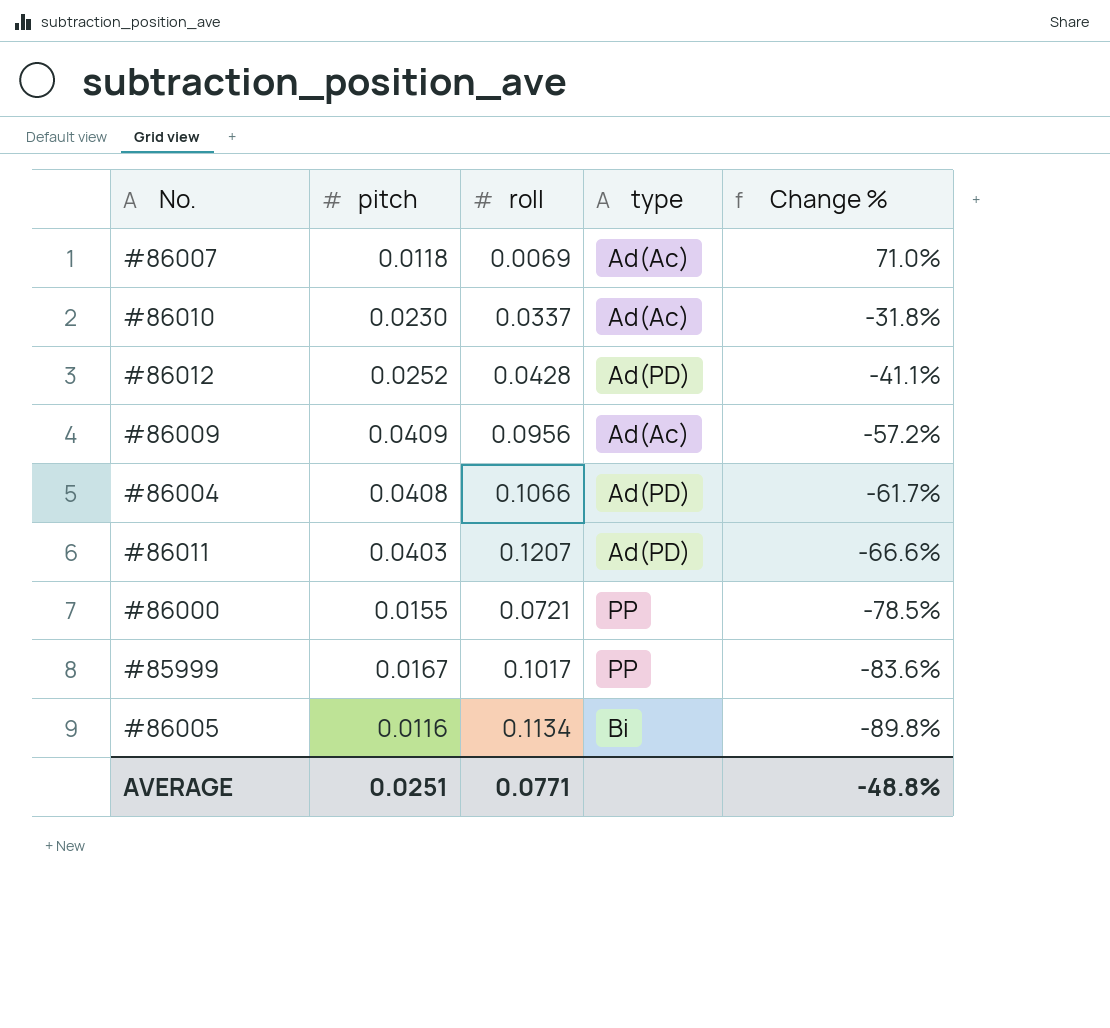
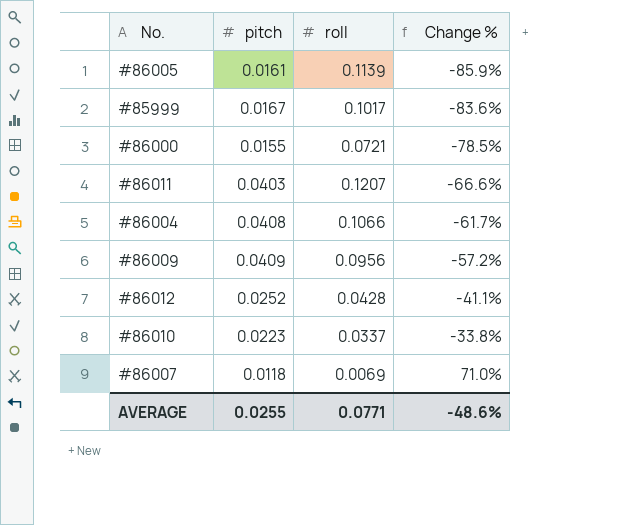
row order: Change % descending -> Change % ascending
column type | position: 4 -> none
#86005 | pitch: 0.0116 -> 0.0161
#86005 | roll: 0.1134 -> 0.1139
#86005 | Change %: -89.8% -> -85.9%
#86010 | pitch: 0.0230 -> 0.0223
#86010 | Change %: -31.8% -> -33.8%
AVERAGE | pitch: 0.0251 -> 0.0255
AVERAGE | Change %: -48.8% -> -48.6%

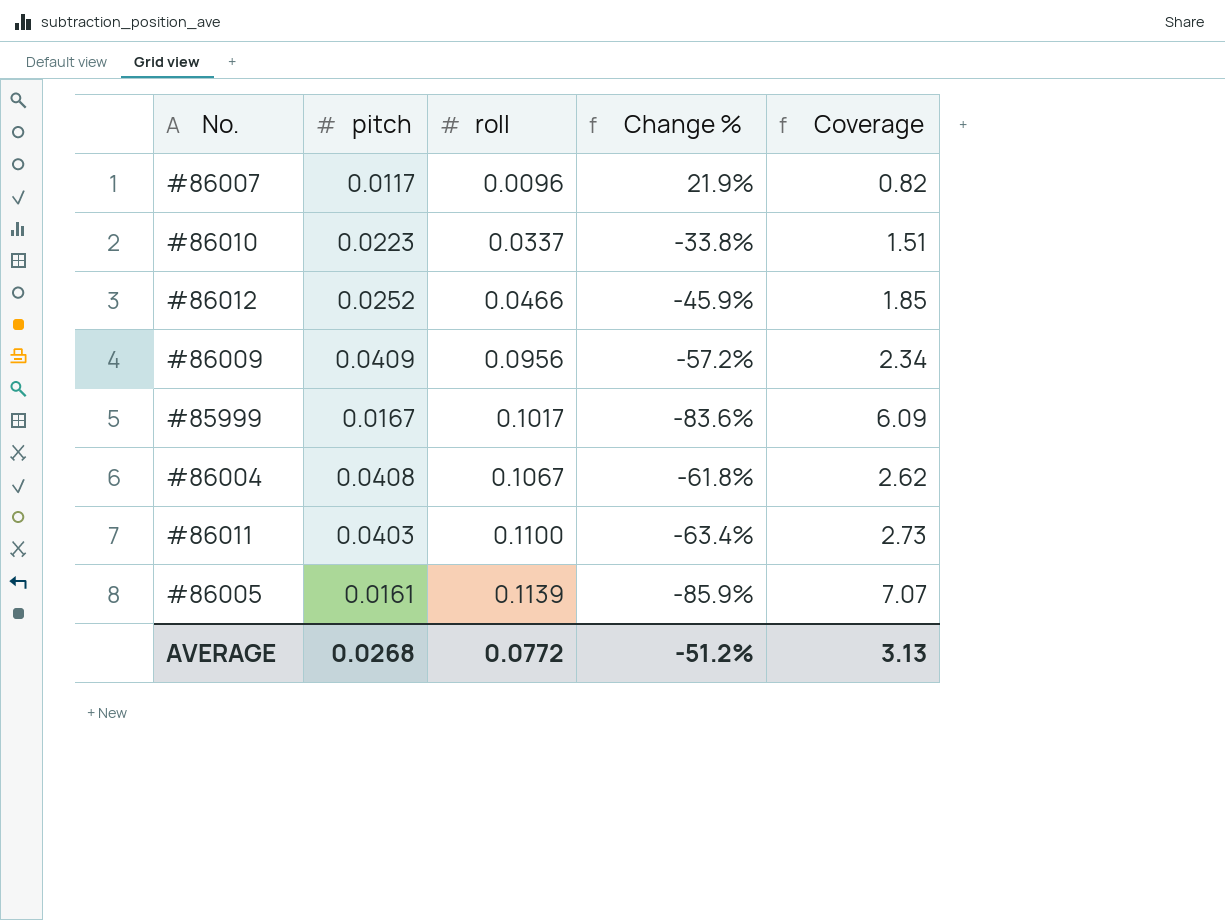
row order: Change % ascending -> roll ascending
column Coverage | formula: none -> [roll] / [pitch]
row #86000: 0.0155 | 0.0721 | -78.5% -> none
#86007 | pitch: 0.0118 -> 0.0117
#86007 | roll: 0.0069 -> 0.0096
#86007 | Change %: 71.0% -> 21.9%
#86012 | roll: 0.0428 -> 0.0466
#86012 | Change %: -41.1% -> -45.9%
#86004 | roll: 0.1066 -> 0.1067
#86004 | Change %: -61.7% -> -61.8%
#86011 | roll: 0.1207 -> 0.1100
#86011 | Change %: -66.6% -> -63.4%
AVERAGE | pitch: 0.0255 -> 0.0268
AVERAGE | roll: 0.0771 -> 0.0772
AVERAGE | Change %: -48.6% -> -51.2%

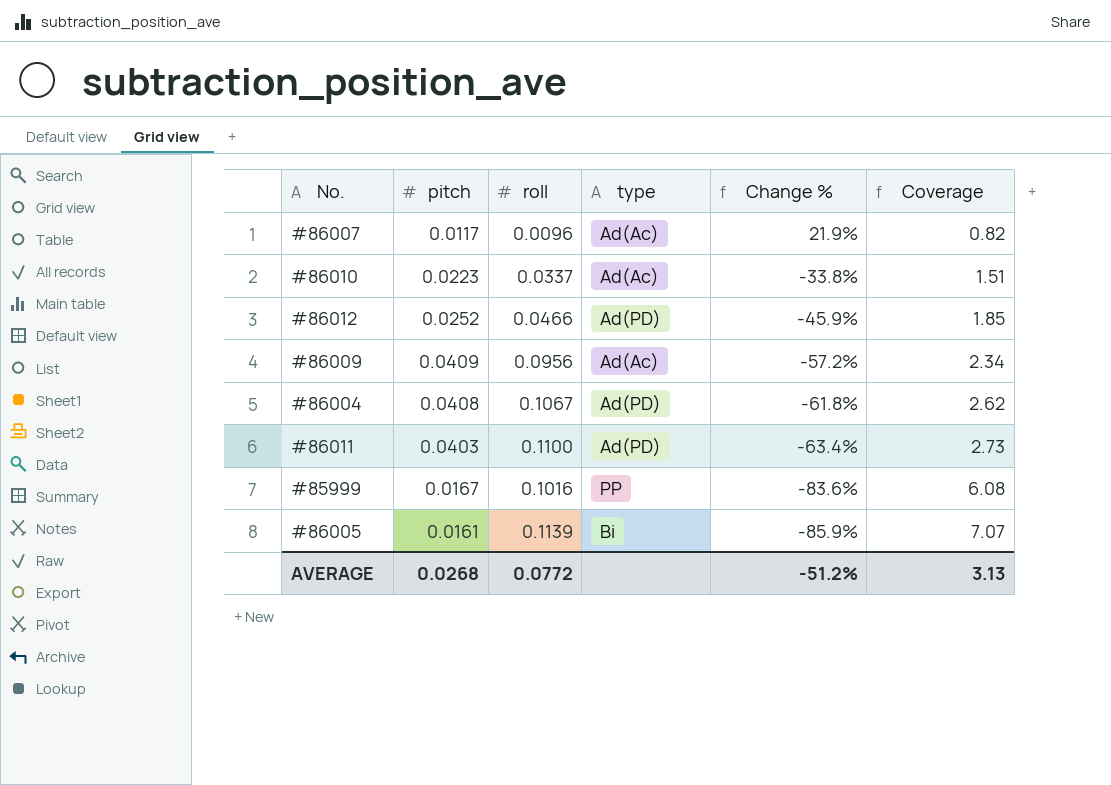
row order: roll ascending -> Change % descending
column type | position: none -> 4
#85999 | roll: 0.1017 -> 0.1016
#85999 | Coverage: 6.09 -> 6.08

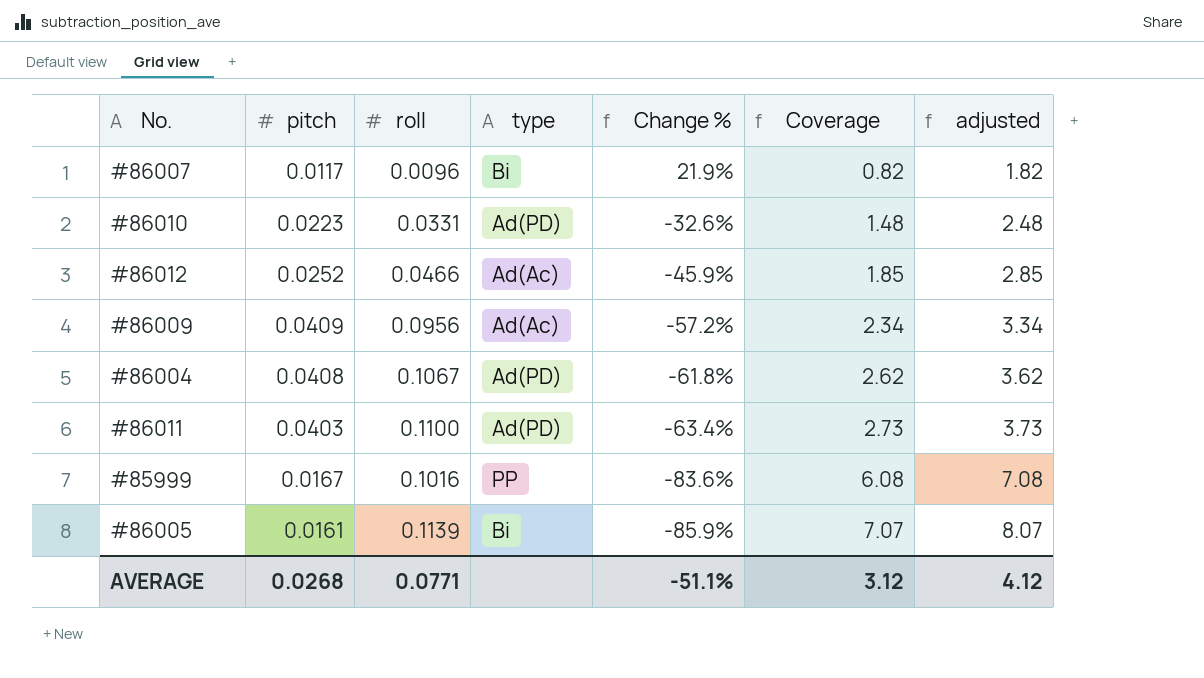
column adjusted | formula: none -> [Coverage] + 1
#86007 | type: Ad(Ac) -> Bi
#86010 | roll: 0.0337 -> 0.0331
#86010 | type: Ad(Ac) -> Ad(PD)
#86010 | Change %: -33.8% -> -32.6%
#86010 | Coverage: 1.51 -> 1.48
#86012 | type: Ad(PD) -> Ad(Ac)
AVERAGE | roll: 0.0772 -> 0.0771
AVERAGE | Change %: -51.2% -> -51.1%
AVERAGE | Coverage: 3.13 -> 3.12

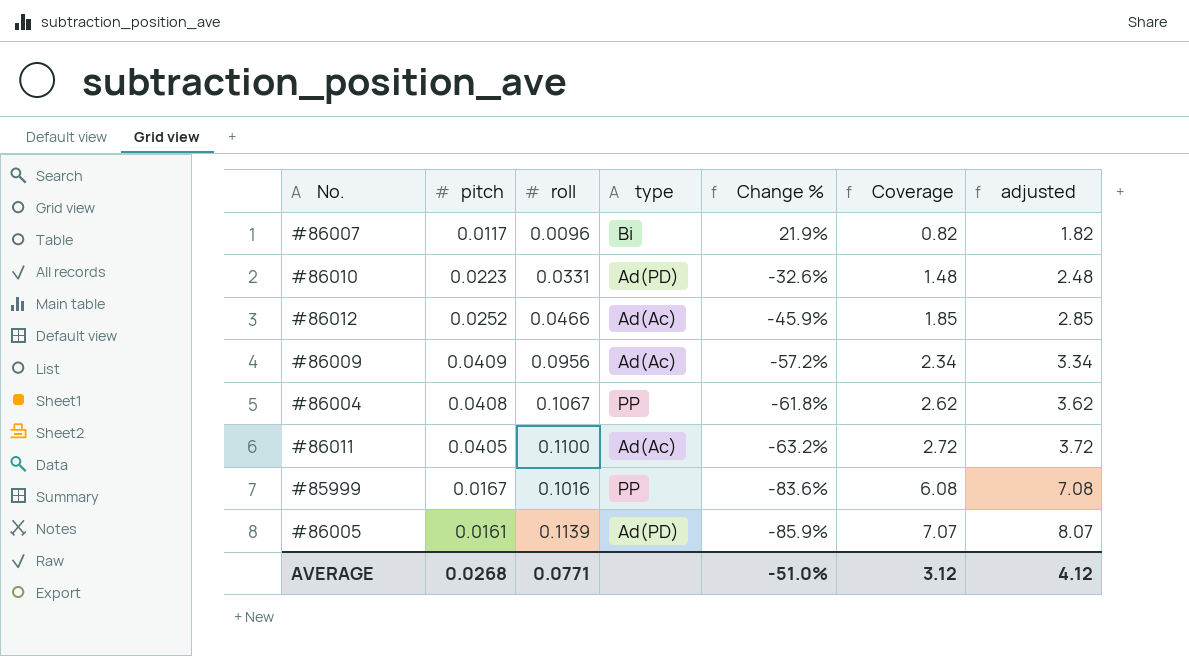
#86004 | type: Ad(PD) -> PP
#86011 | pitch: 0.0403 -> 0.0405
#86011 | type: Ad(PD) -> Ad(Ac)
#86011 | Change %: -63.4% -> -63.2%
#86011 | Coverage: 2.73 -> 2.72
#86011 | adjusted: 3.73 -> 3.72
#86005 | type: Bi -> Ad(PD)
AVERAGE | Change %: -51.1% -> -51.0%

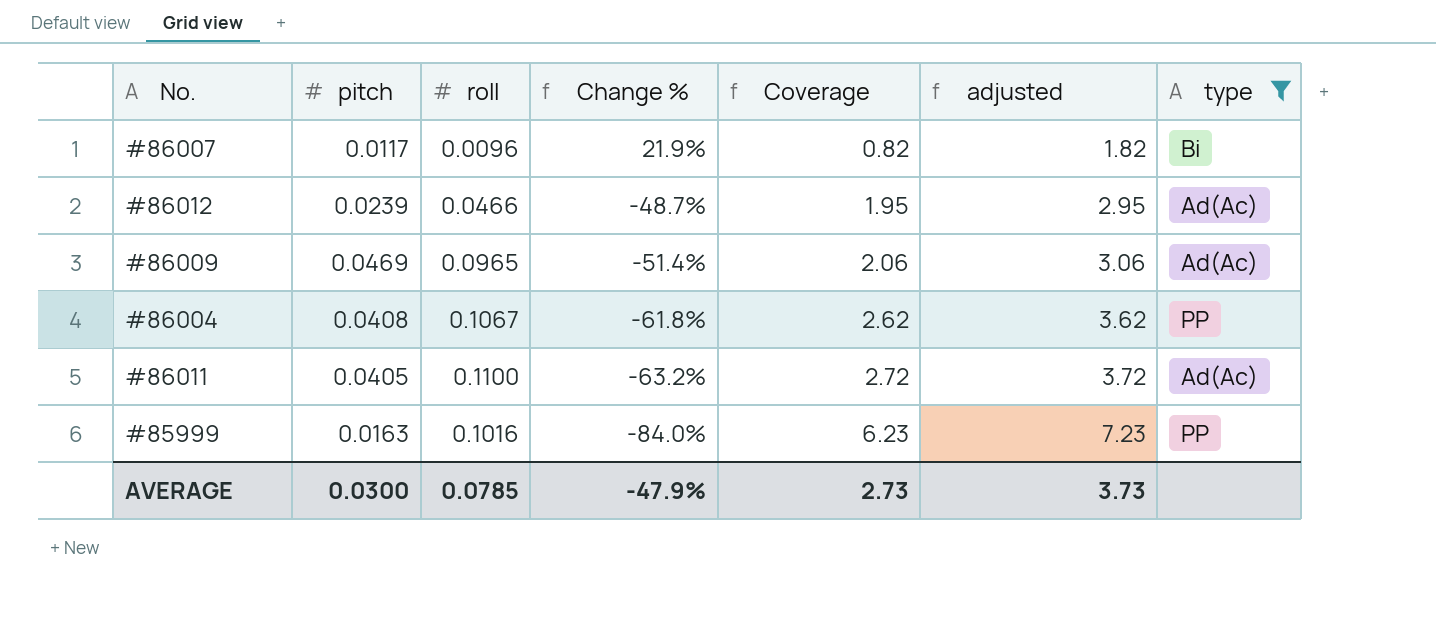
filter: none -> type != Ad(PD)
column type | position: 4 -> 7
#86012 | pitch: 0.0252 -> 0.0239
#86012 | Change %: -45.9% -> -48.7%
#86012 | Coverage: 1.85 -> 1.95
#86012 | adjusted: 2.85 -> 2.95
#86009 | pitch: 0.0409 -> 0.0469
#86009 | roll: 0.0956 -> 0.0965
#86009 | Change %: -57.2% -> -51.4%
#86009 | Coverage: 2.34 -> 2.06
#86009 | adjusted: 3.34 -> 3.06
#85999 | pitch: 0.0167 -> 0.0163
#85999 | Change %: -83.6% -> -84.0%
#85999 | Coverage: 6.08 -> 6.23
#85999 | adjusted: 7.08 -> 7.23
AVERAGE | pitch: 0.0268 -> 0.0300
AVERAGE | roll: 0.0771 -> 0.0785
AVERAGE | Change %: -51.0% -> -47.9%
AVERAGE | Coverage: 3.12 -> 2.73
AVERAGE | adjusted: 4.12 -> 3.73

